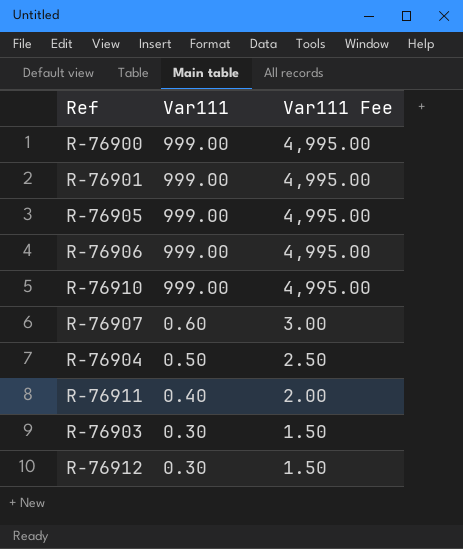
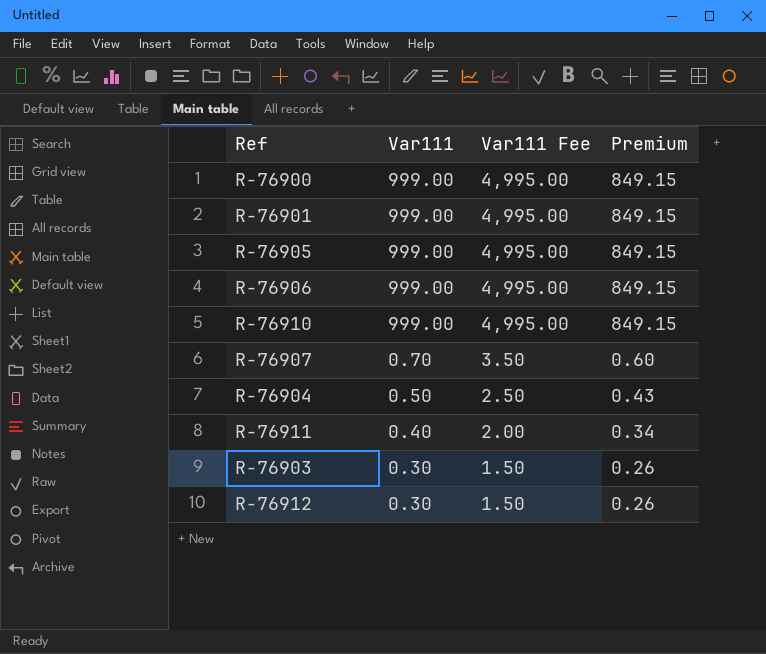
column Premium | formula: none -> [Var111] * 0.85
R-76907 | Var111: 0.60 -> 0.70
R-76907 | Var111 Fee: 3.00 -> 3.50

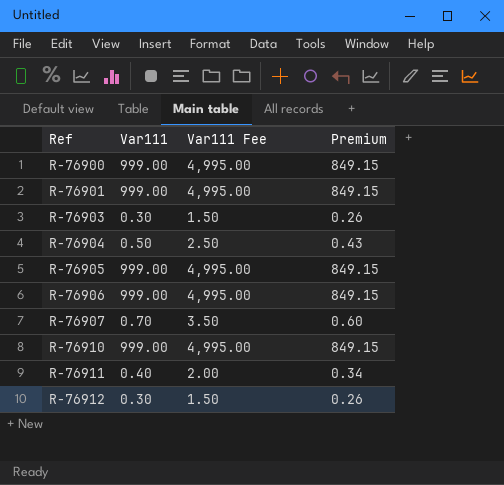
row order: Var111 descending -> Ref ascending

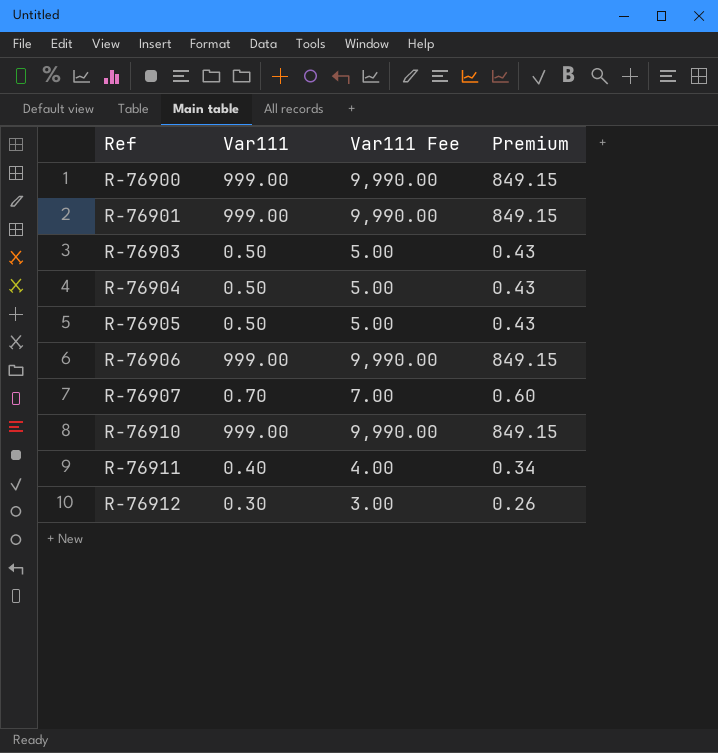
column Var111 Fee | formula: [Var111] * 5 -> [Var111] * 10
R-76903 | Var111: 0.30 -> 0.50
R-76903 | Premium: 0.26 -> 0.43
R-76905 | Var111: 999.00 -> 0.50
R-76905 | Premium: 849.15 -> 0.43

